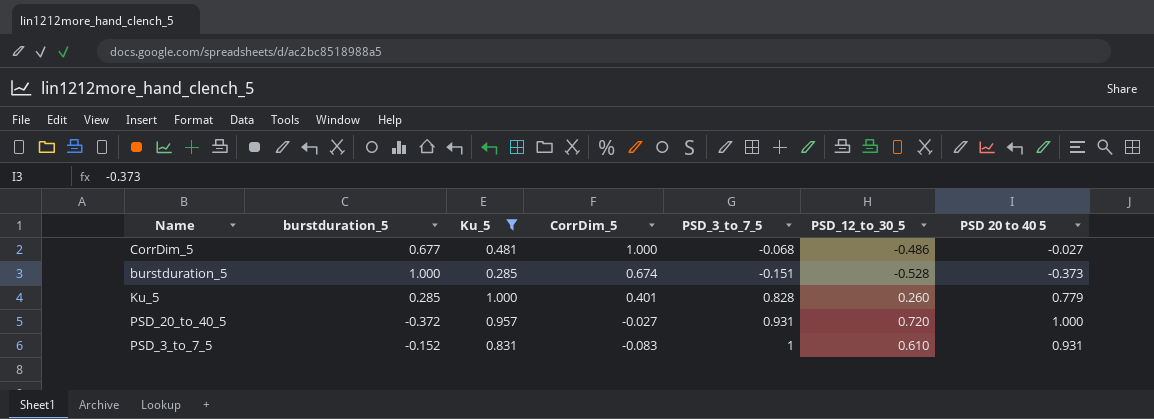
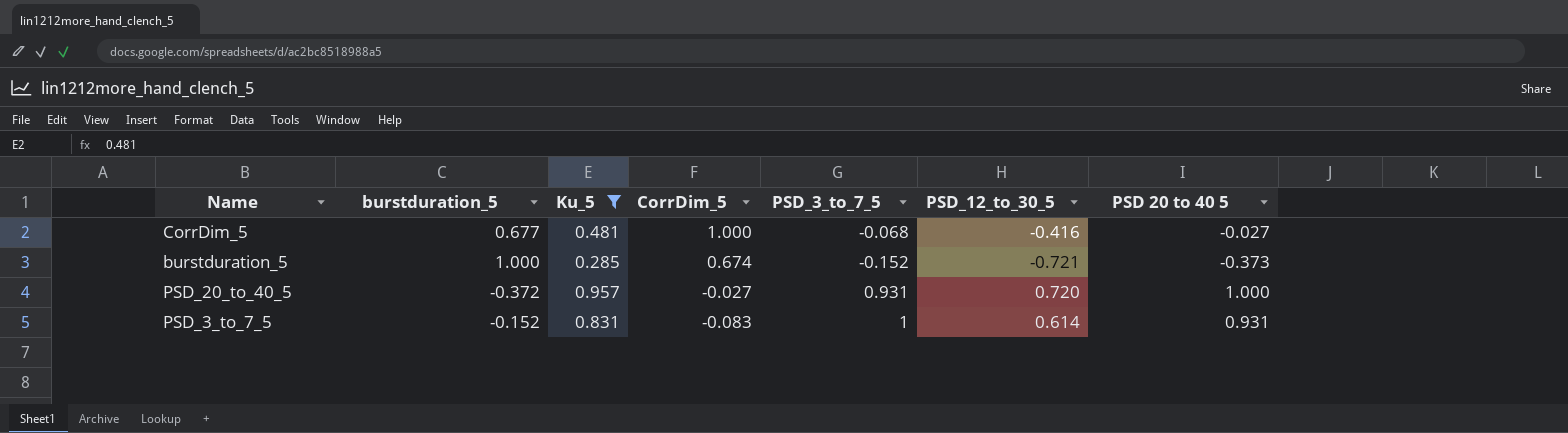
row Ku_5: 0.285 | 1.000 | 0.401 | 0.828 | 0.260 | 0.779 -> none
CorrDim_5 | PSD_12_to_30_5: -0.486 -> -0.416
burstduration_5 | PSD_3_to_7_5: -0.151 -> -0.152
burstduration_5 | PSD_12_to_30_5: -0.528 -> -0.721
PSD_3_to_7_5 | PSD_12_to_30_5: 0.610 -> 0.614

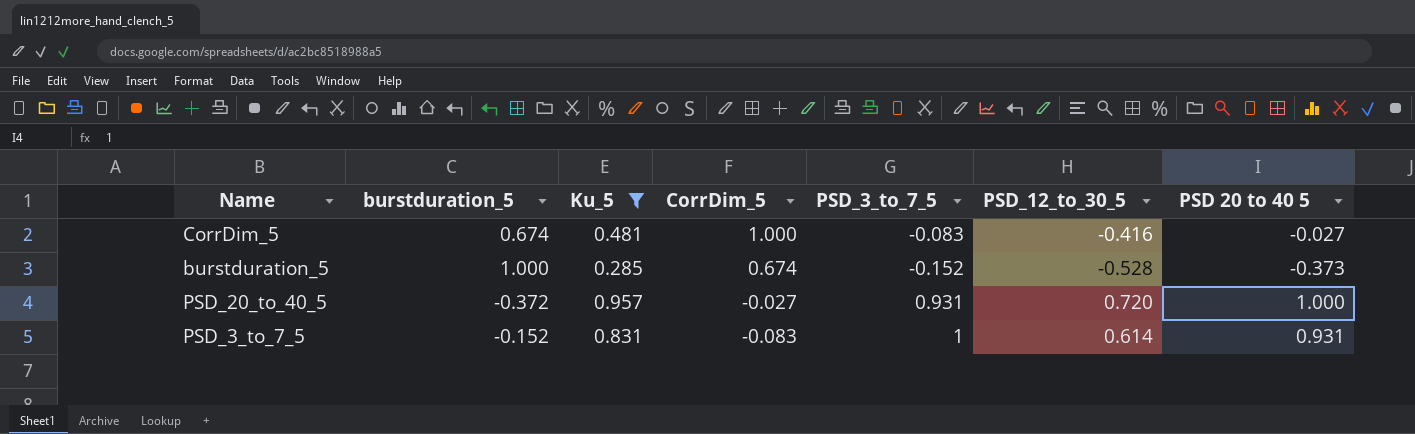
CorrDim_5 | burstduration_5: 0.677 -> 0.674
CorrDim_5 | PSD_3_to_7_5: -0.068 -> -0.083
burstduration_5 | PSD_12_to_30_5: -0.721 -> -0.528

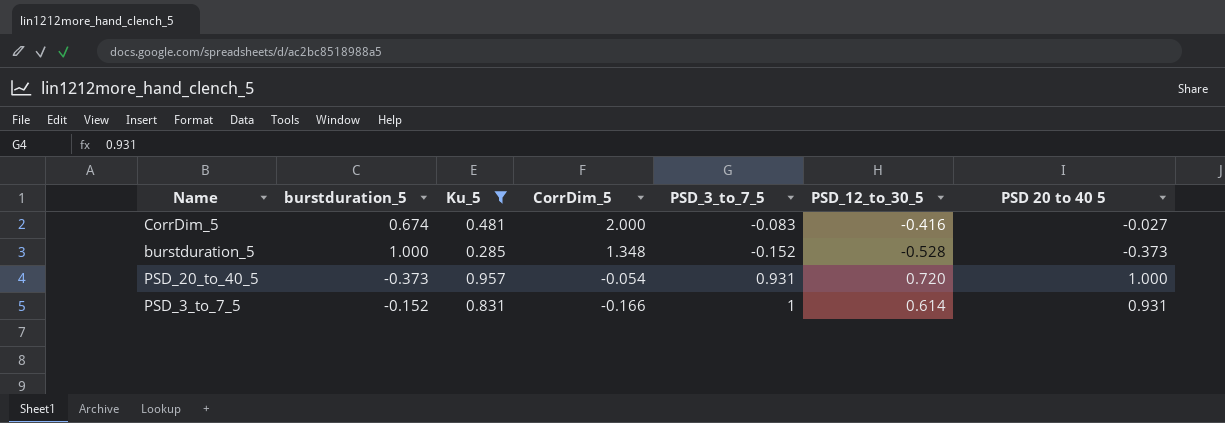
CorrDim_5 | CorrDim_5: 1.000 -> 2.000
burstduration_5 | CorrDim_5: 0.674 -> 1.348
PSD_20_to_40_5 | burstduration_5: -0.372 -> -0.373
PSD_20_to_40_5 | CorrDim_5: -0.027 -> -0.054
PSD_3_to_7_5 | CorrDim_5: -0.083 -> -0.166

